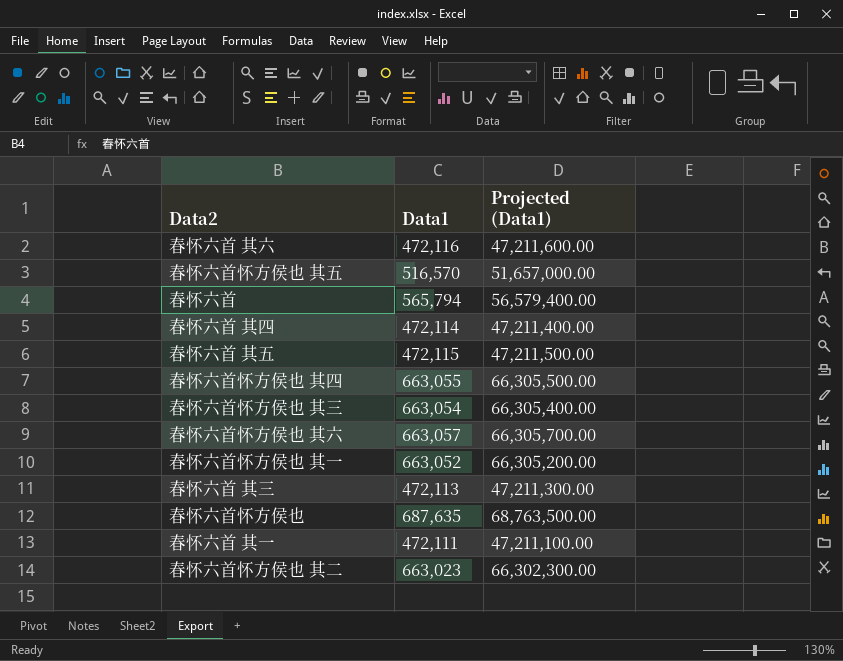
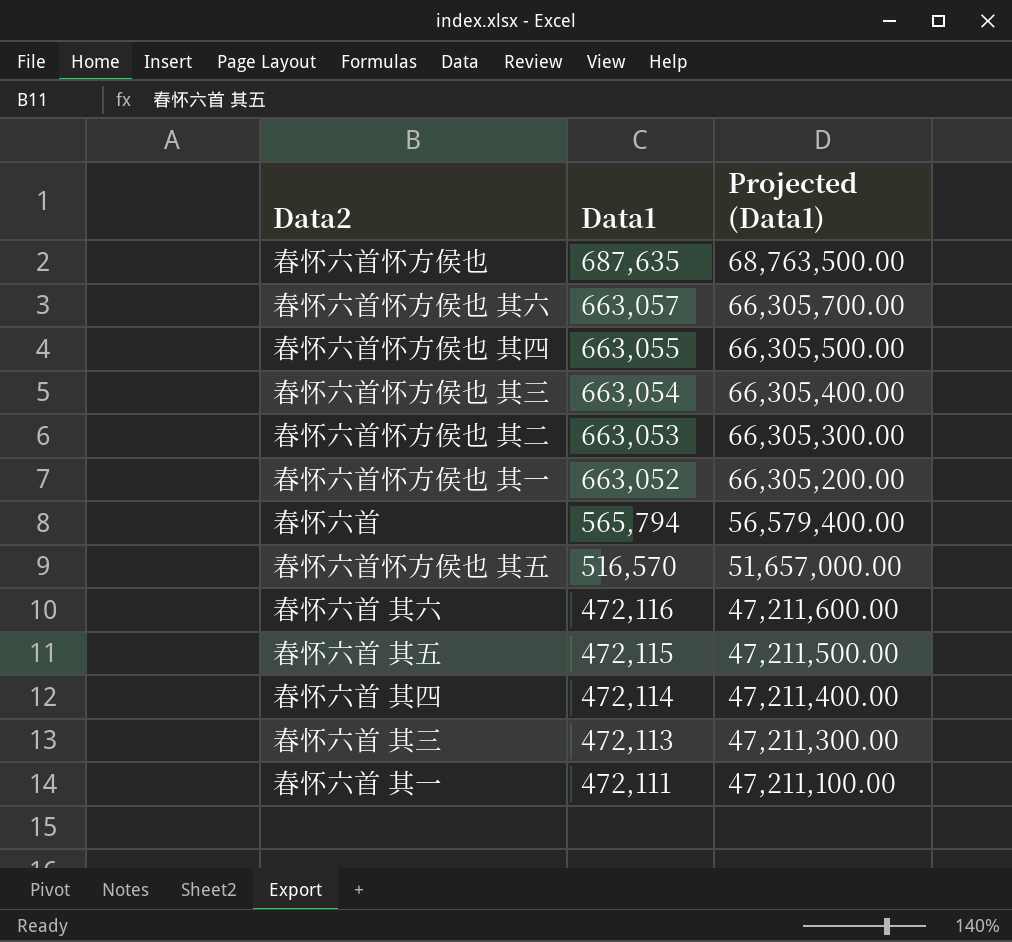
row order: none -> Data1 descending
春怀六首怀方侯也 其二 | Data1: 663,023 -> 663,053
春怀六首怀方侯也 其二 | Projected (Data1): 66,302,300.00 -> 66,305,300.00

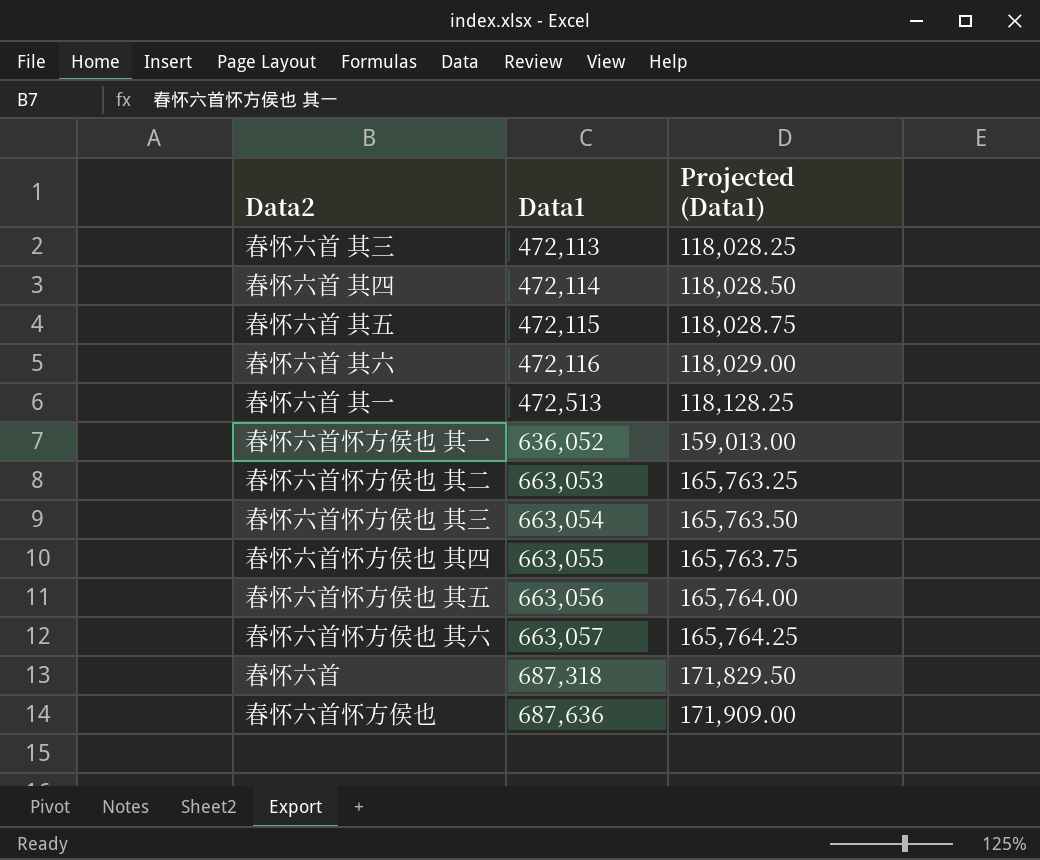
row order: Data1 descending -> Data1 ascending
column Projected (Data1) | formula: [Data1] * 100 -> [Data1] * 0.25
春怀六首 其一 | Data1: 472,111 -> 472,513
春怀六首怀方侯也 其一 | Data1: 663,052 -> 636,052
春怀六首怀方侯也 其五 | Data1: 516,570 -> 663,056
春怀六首 | Data1: 565,794 -> 687,318
春怀六首怀方侯也 | Data1: 687,635 -> 687,636

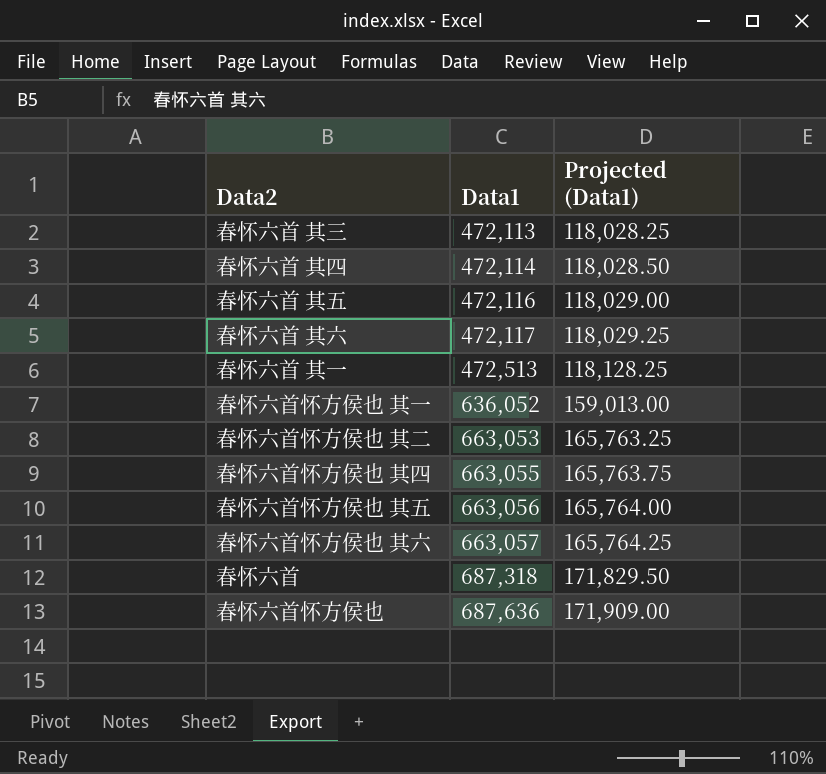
row 春怀六首怀方侯也 其三: 663,054 | 165,763.50 -> none
春怀六首 其五 | Data1: 472,115 -> 472,116
春怀六首 其五 | Projected (Data1): 118,028.75 -> 118,029.00
春怀六首 其六 | Data1: 472,116 -> 472,117
春怀六首 其六 | Projected (Data1): 118,029.00 -> 118,029.25

